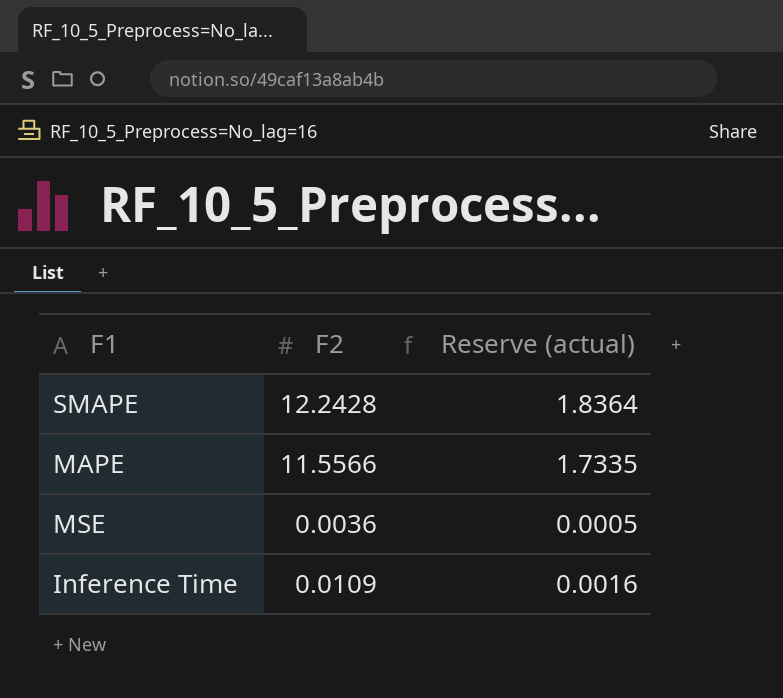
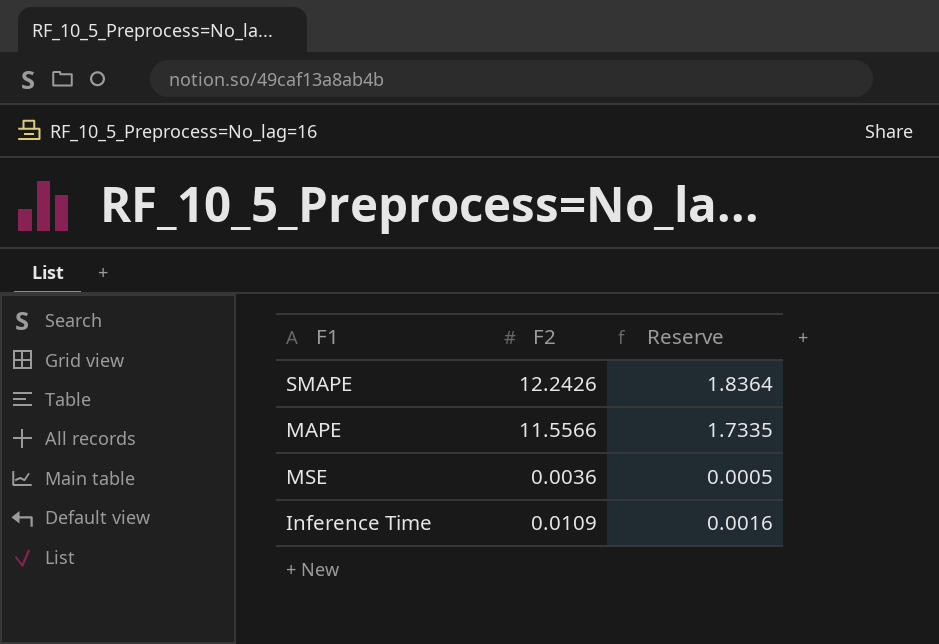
column name: Reserve (actual) -> Reserve
SMAPE | F2: 12.2428 -> 12.2426

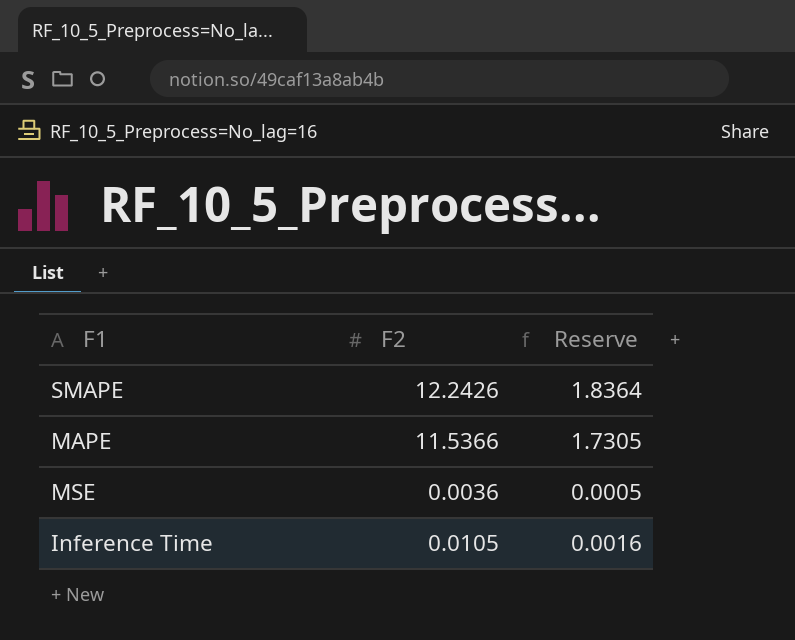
MAPE | F2: 11.5566 -> 11.5366
MAPE | Reserve: 1.7335 -> 1.7305
Inference Time | F2: 0.0109 -> 0.0105

